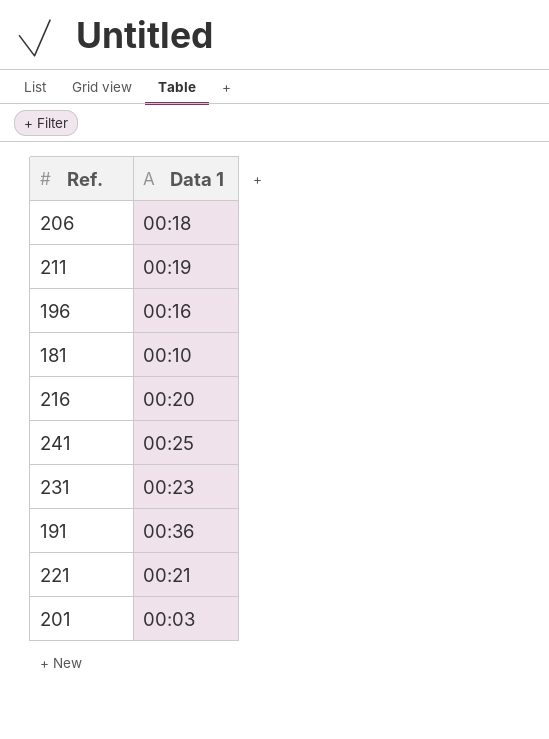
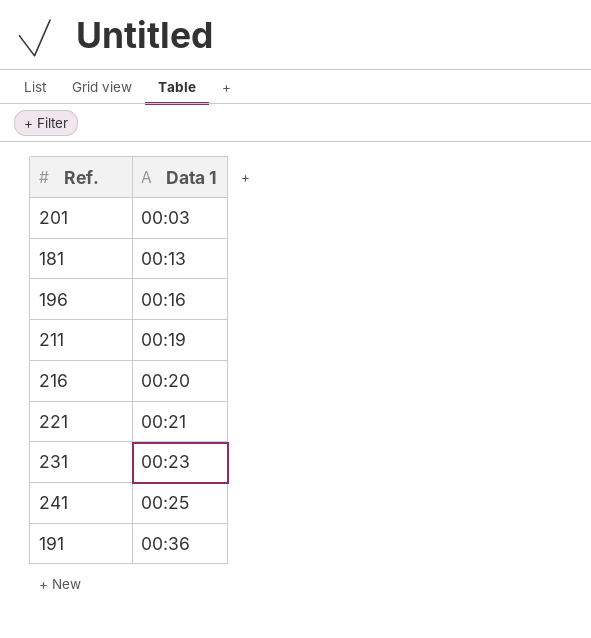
row order: none -> Data 1 ascending
row 206: 00:18 -> none
181 | Data 1: 00:10 -> 00:13

